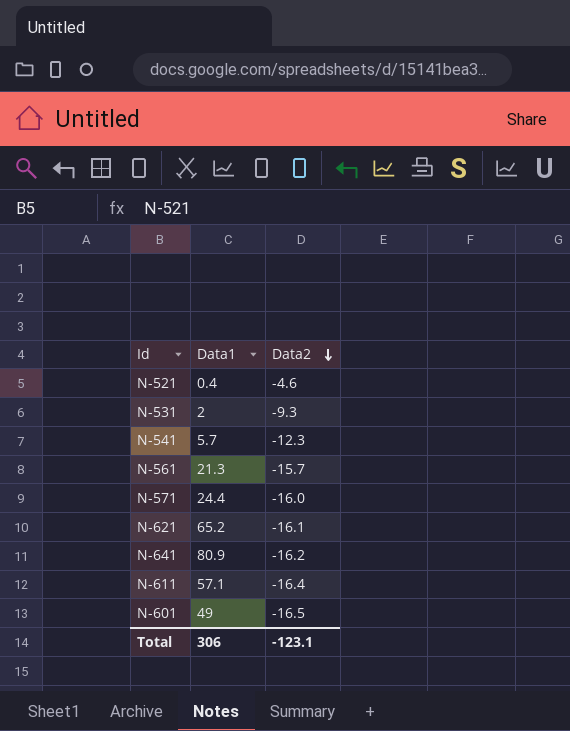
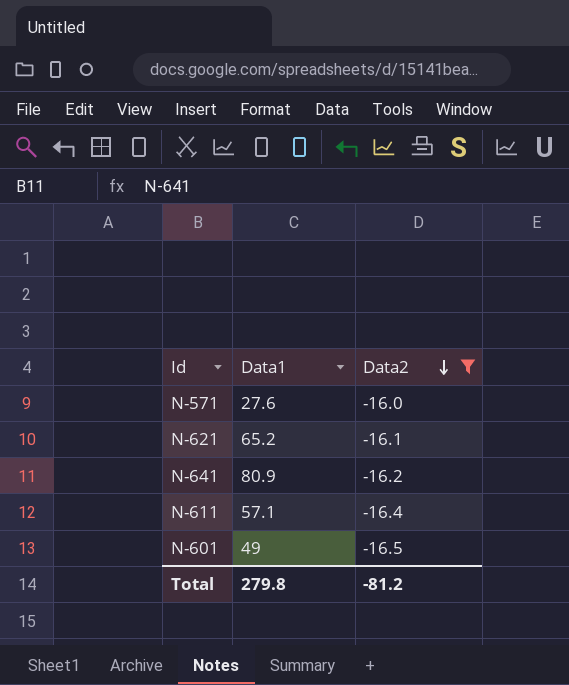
filter: none -> Data2 <= -16.0
N-571 | Data1: 24.4 -> 27.6
Total | Data1: 306 -> 279.8
Total | Data2: -123.1 -> -81.2

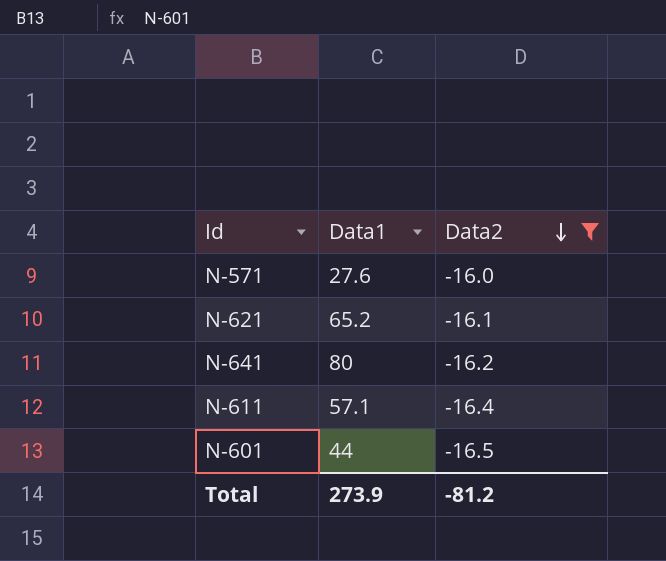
N-641 | Data1: 80.9 -> 80
N-601 | Data1: 49 -> 44
Total | Data1: 279.8 -> 273.9

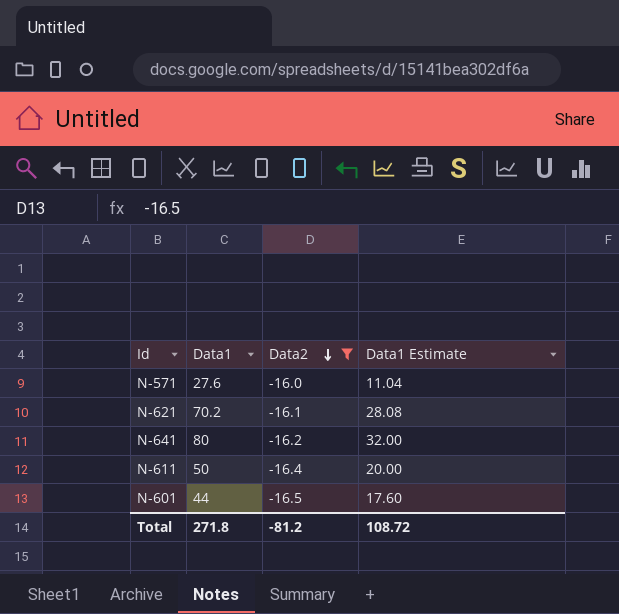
column Data1 Estimate | formula: none -> [Data1] * 0.4
N-621 | Data1: 65.2 -> 70.2
N-611 | Data1: 57.1 -> 50
Total | Data1: 273.9 -> 271.8

